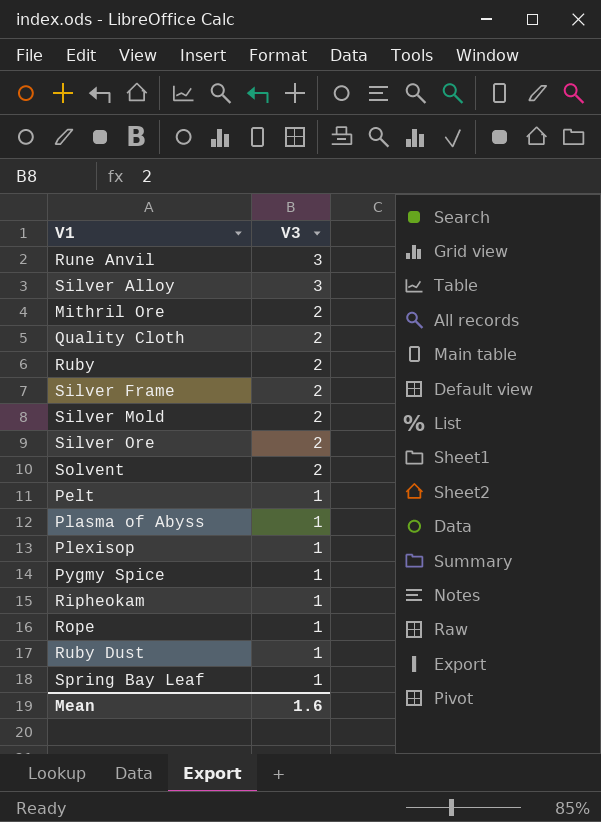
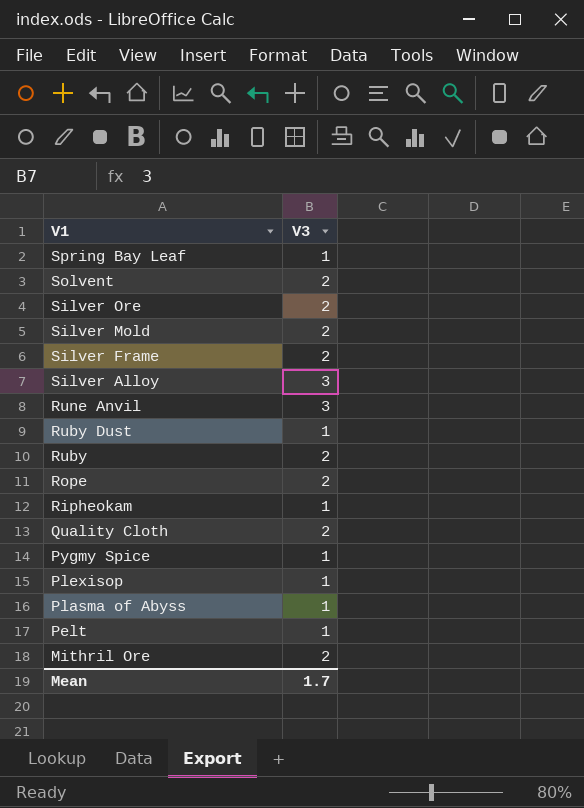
row order: V3 descending -> V1 descending
Rope | V3: 1 -> 2
Mean | V3: 1.6 -> 1.7

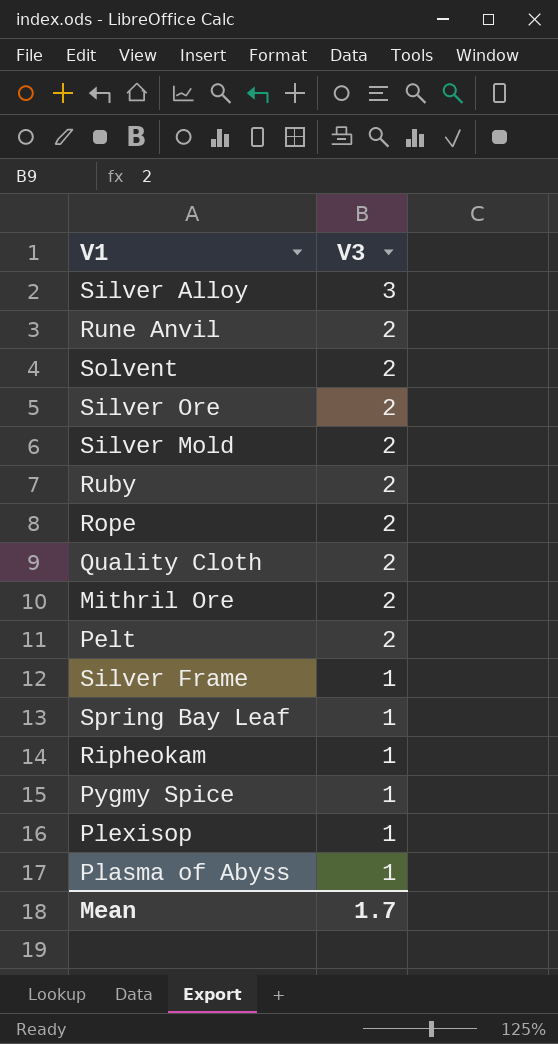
row order: V1 descending -> V3 descending
row Ruby Dust: 1 -> none
Rune Anvil | V3: 3 -> 2
Pelt | V3: 1 -> 2
Silver Frame | V3: 2 -> 1

